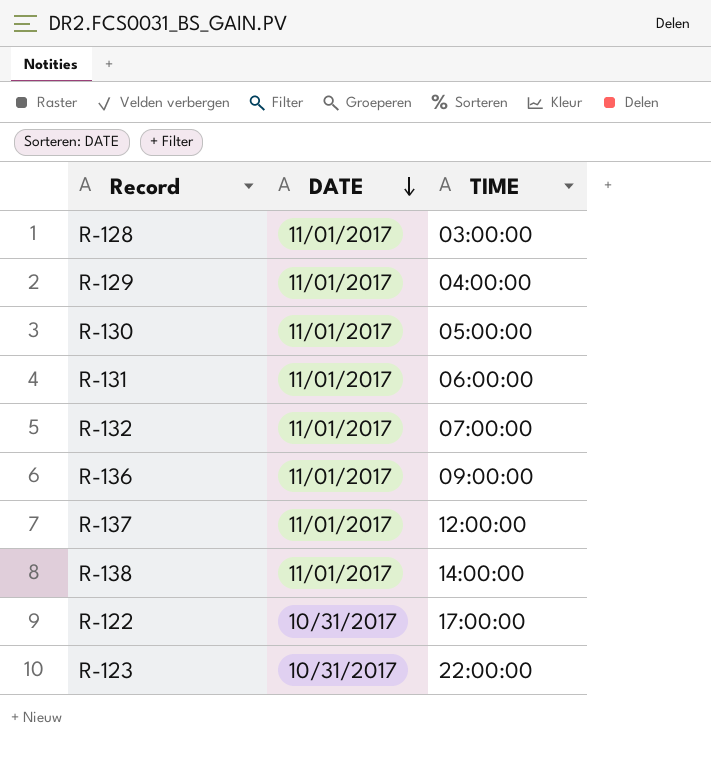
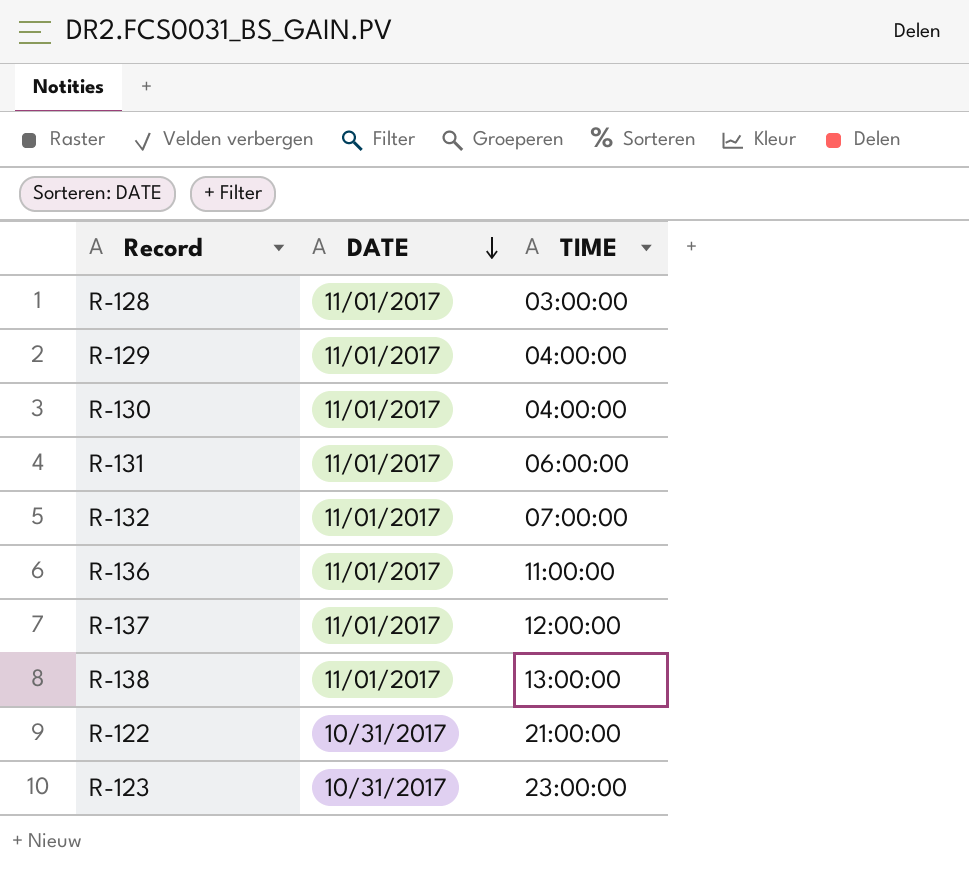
R-130 | TIME: 05:00:00 -> 04:00:00
R-136 | TIME: 09:00:00 -> 11:00:00
R-138 | TIME: 14:00:00 -> 13:00:00
R-122 | TIME: 17:00:00 -> 21:00:00
R-123 | TIME: 22:00:00 -> 23:00:00

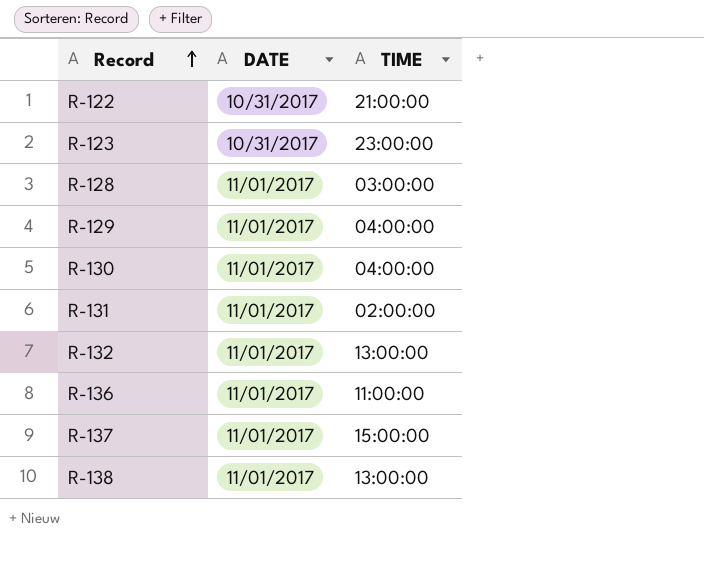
row order: DATE descending -> Record ascending
R-131 | TIME: 06:00:00 -> 02:00:00
R-132 | TIME: 07:00:00 -> 13:00:00
R-137 | TIME: 12:00:00 -> 15:00:00

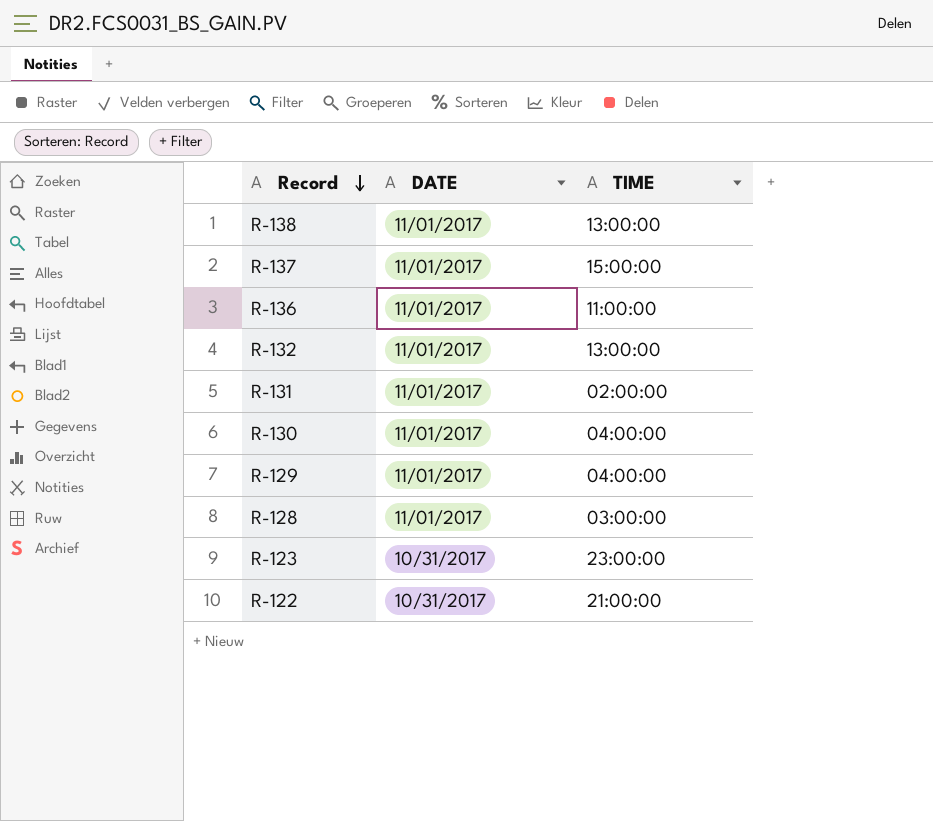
row order: Record ascending -> Record descending

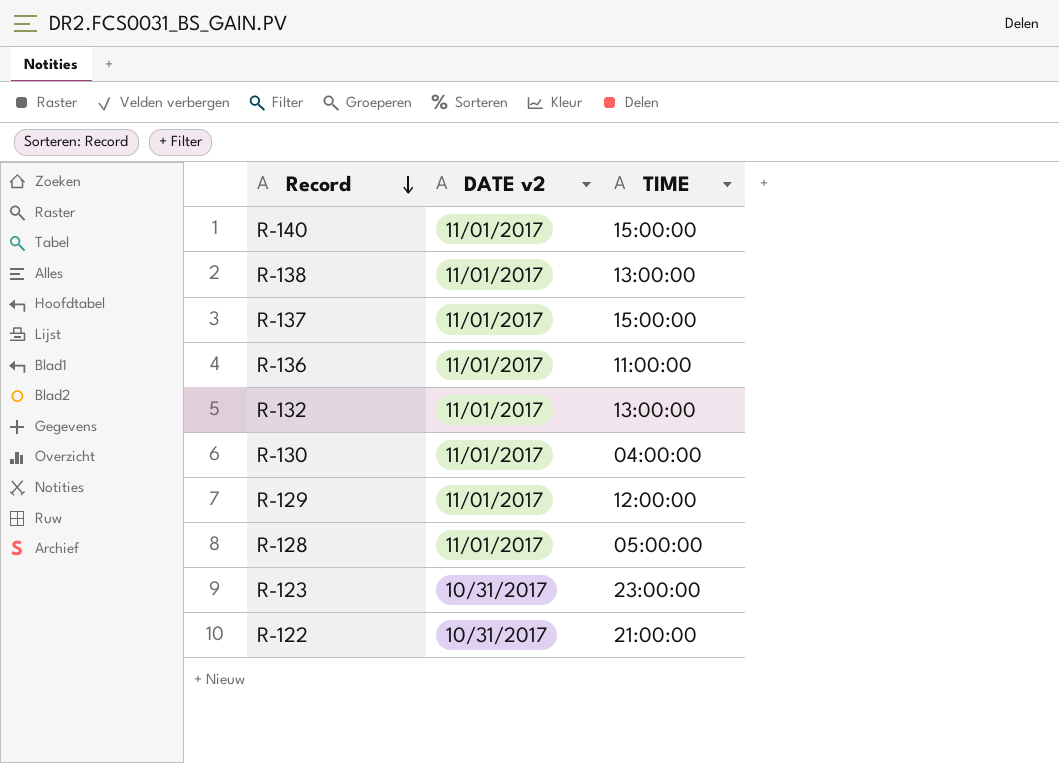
column name: DATE -> DATE v2
row R-131: 11/01/2017 | 02:00:00 -> none
row R-140: none -> 11/01/2017 | 15:00:00
R-129 | TIME: 04:00:00 -> 12:00:00
R-128 | TIME: 03:00:00 -> 05:00:00

